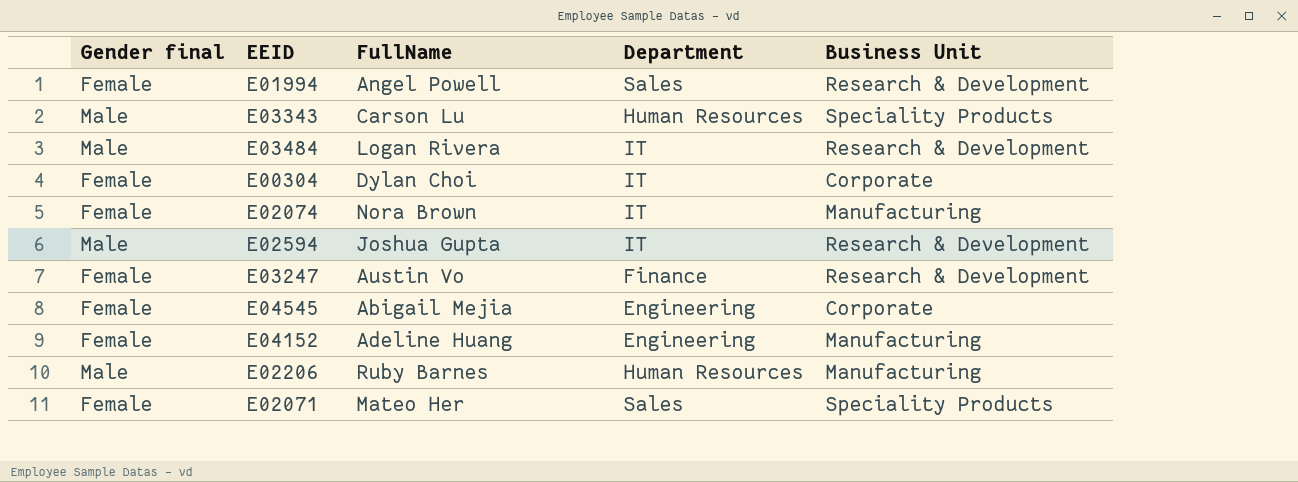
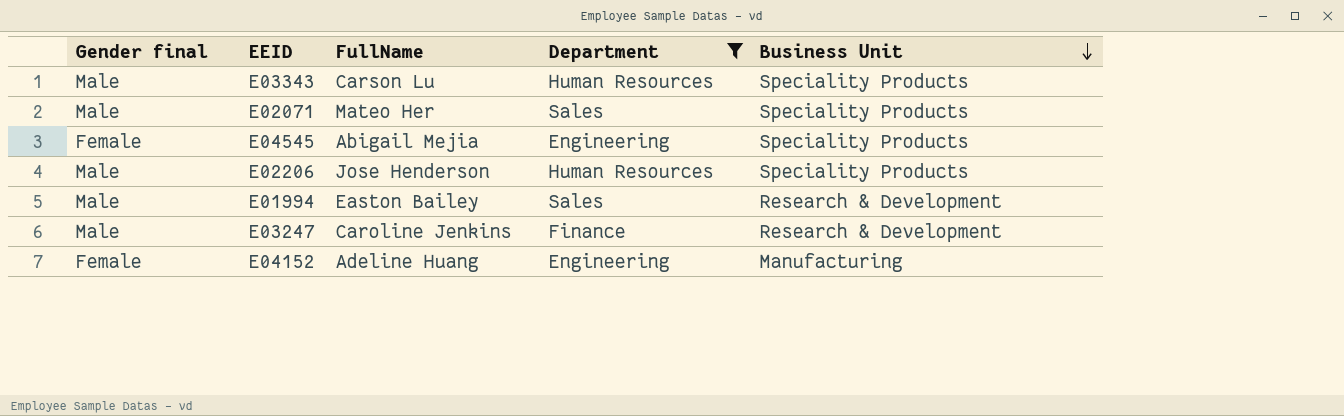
filter: none -> Department != IT
row order: none -> Business Unit descending
E02071 | Gender final: Female -> Male
E04545 | Business Unit: Corporate -> Speciality Products
E02206 | FullName: Ruby Barnes -> Jose Henderson
E02206 | Business Unit: Manufacturing -> Speciality Products
E01994 | Gender final: Female -> Male
E01994 | FullName: Angel Powell -> Easton Bailey
E03247 | Gender final: Female -> Male
E03247 | FullName: Austin Vo -> Caroline Jenkins

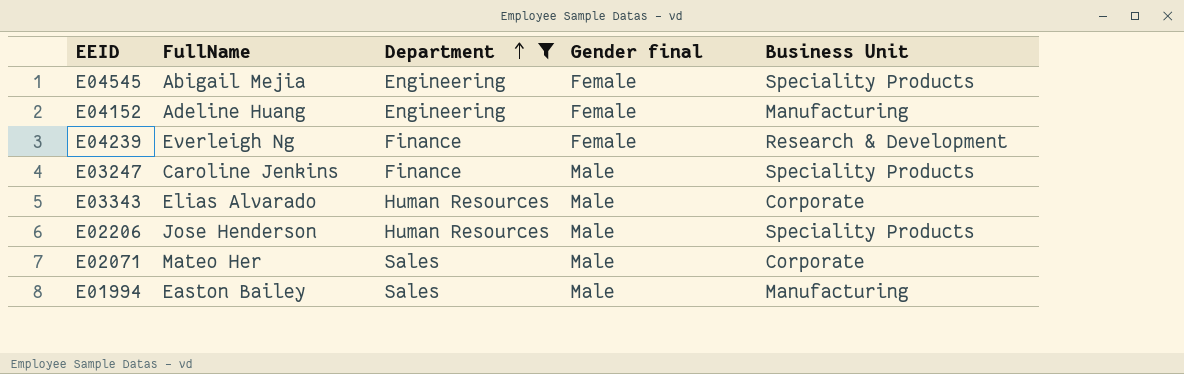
row order: Business Unit descending -> Department ascending
column Gender final | position: 1 -> 4
row E04239: none -> Everleigh Ng | Finance | Female | Research & Development
E03247 | Business Unit: Research & Development -> Speciality Products
E03343 | FullName: Carson Lu -> Elias Alvarado
E03343 | Business Unit: Speciality Products -> Corporate
E02071 | Business Unit: Speciality Products -> Corporate
E01994 | Business Unit: Research & Development -> Manufacturing

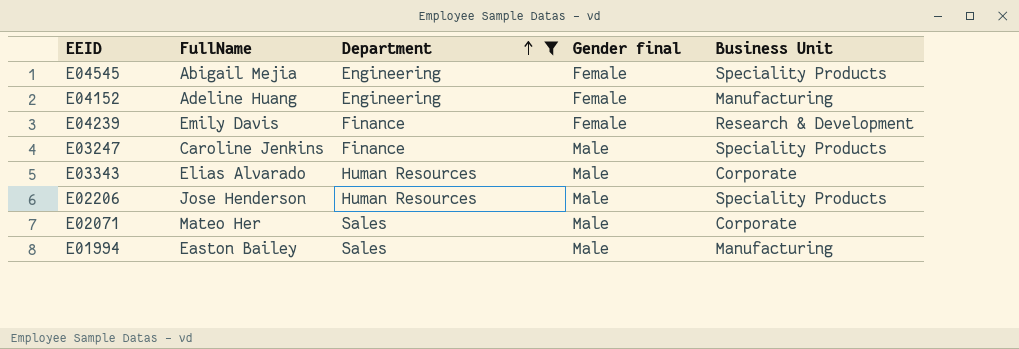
E04239 | FullName: Everleigh Ng -> Emily Davis

